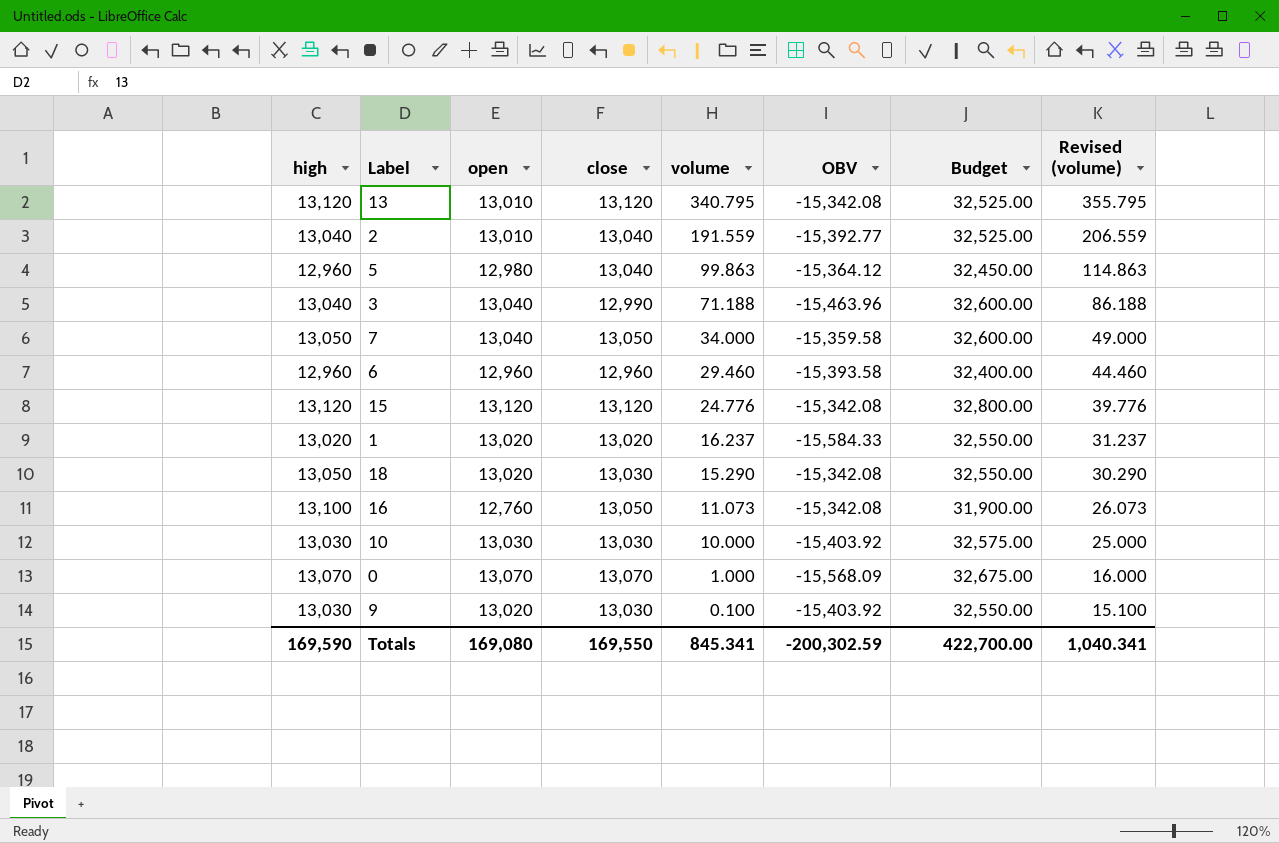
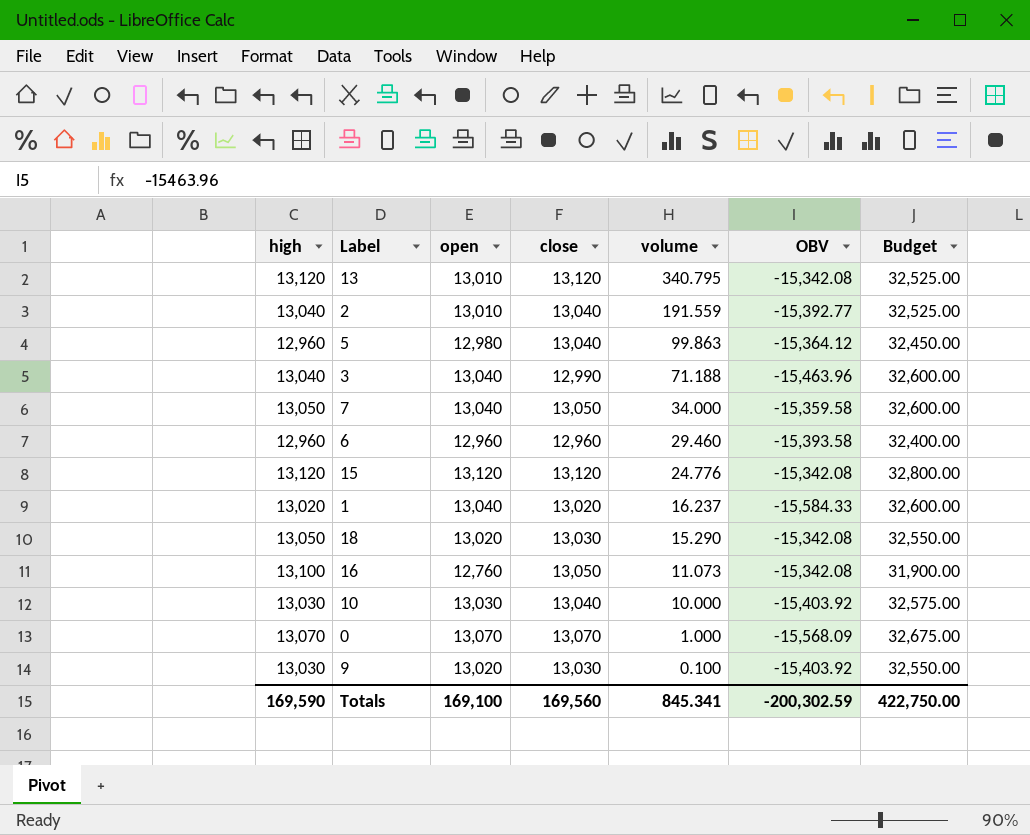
column Revised (volume) | formula: [volume] + 15 -> none
1 | open: 13,020 -> 13,040
1 | Budget: 32,550.00 -> 32,600.00
10 | close: 13,030 -> 13,040
Totals | open: 169,080 -> 169,100
Totals | close: 169,550 -> 169,560
Totals | Budget: 422,700.00 -> 422,750.00

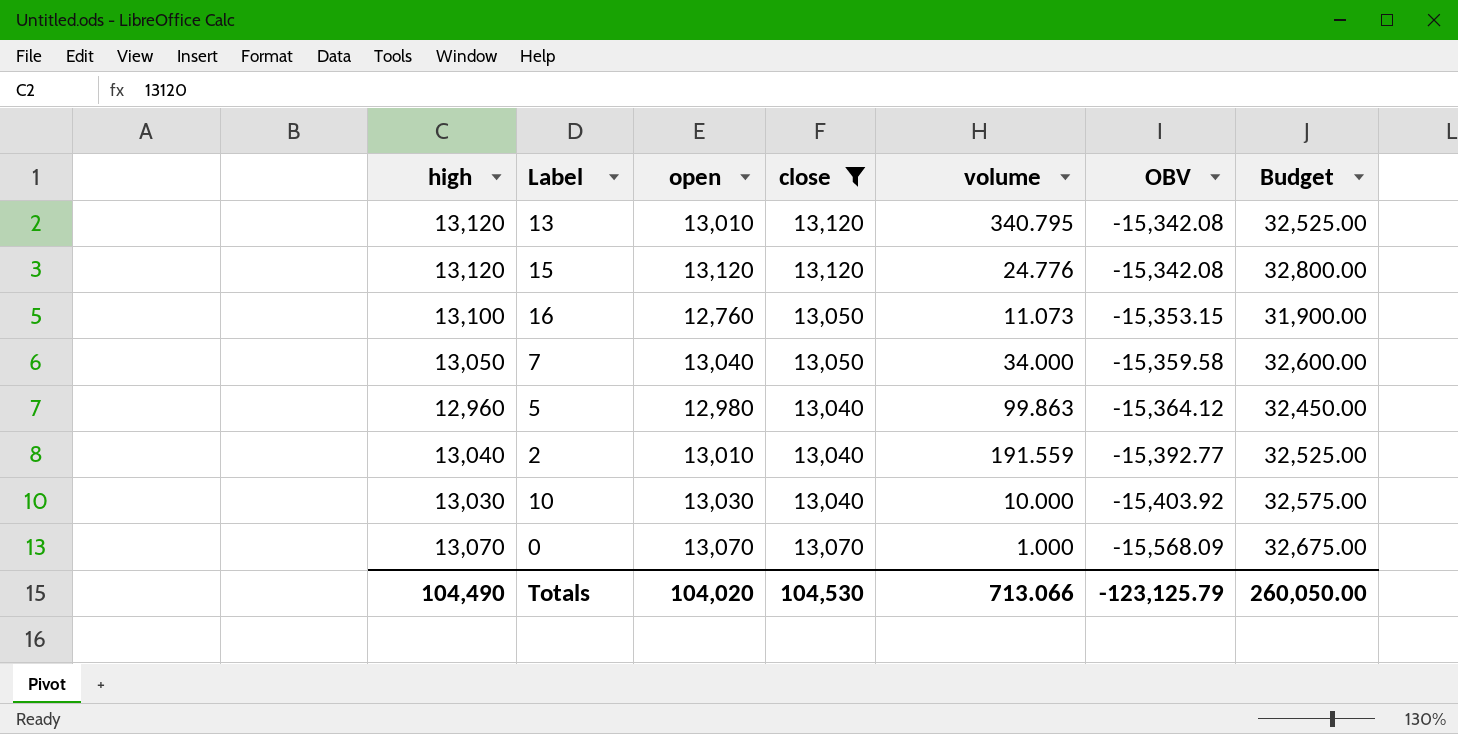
filter: none -> close >= 13,040
row order: volume descending -> OBV descending
16 | OBV: -15,342.08 -> -15,353.15
Totals | high: 169,590 -> 104,490
Totals | open: 169,100 -> 104,020
Totals | close: 169,560 -> 104,530
Totals | volume: 845.341 -> 713.066
Totals | OBV: -200,302.59 -> -123,125.79
Totals | Budget: 422,750.00 -> 260,050.00

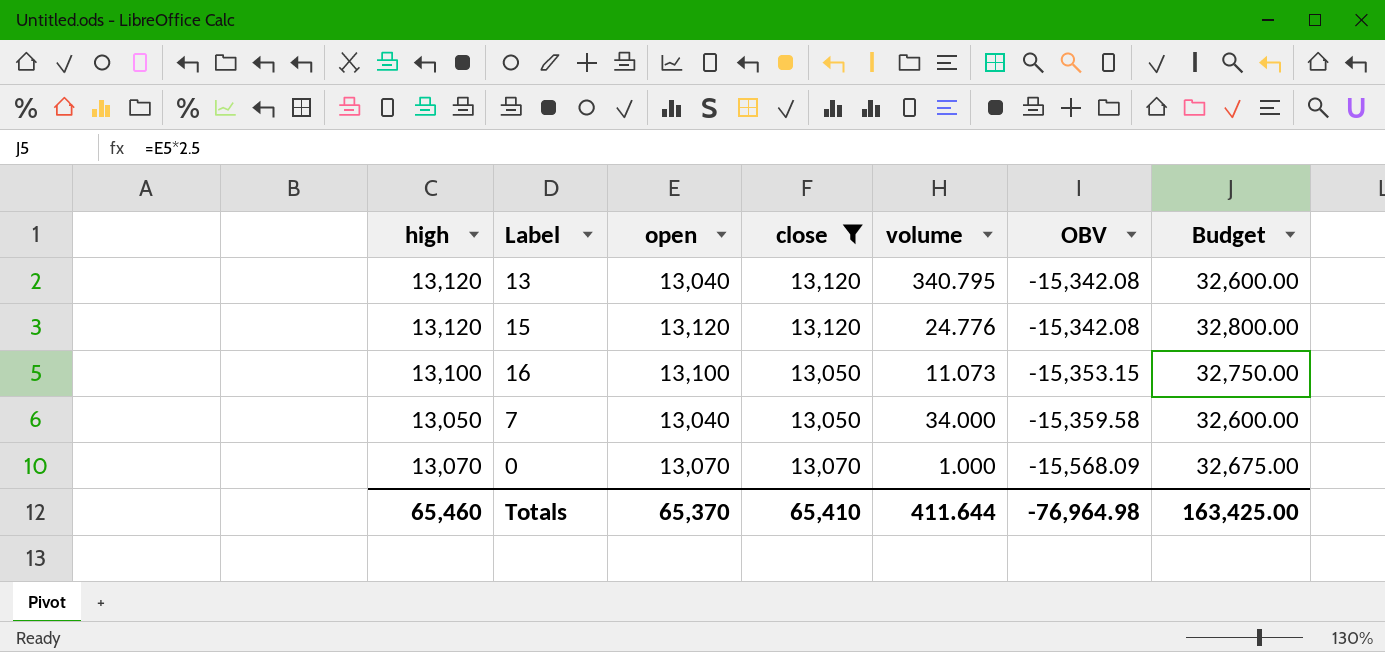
row 5: 12,960 | 12,980 | 13,040 | 99.863 | -15,364.12 | 32,450.00 -> none
row 2: 13,040 | 13,010 | 13,040 | 191.559 | -15,392.77 | 32,525.00 -> none
row 10: 13,030 | 13,030 | 13,040 | 10.000 | -15,403.92 | 32,575.00 -> none
13 | open: 13,010 -> 13,040
13 | Budget: 32,525.00 -> 32,600.00
16 | open: 12,760 -> 13,100
16 | Budget: 31,900.00 -> 32,750.00
Totals | high: 104,490 -> 65,460
Totals | open: 104,020 -> 65,370
Totals | close: 104,530 -> 65,410
Totals | volume: 713.066 -> 411.644
Totals | OBV: -123,125.79 -> -76,964.98
Totals | Budget: 260,050.00 -> 163,425.00

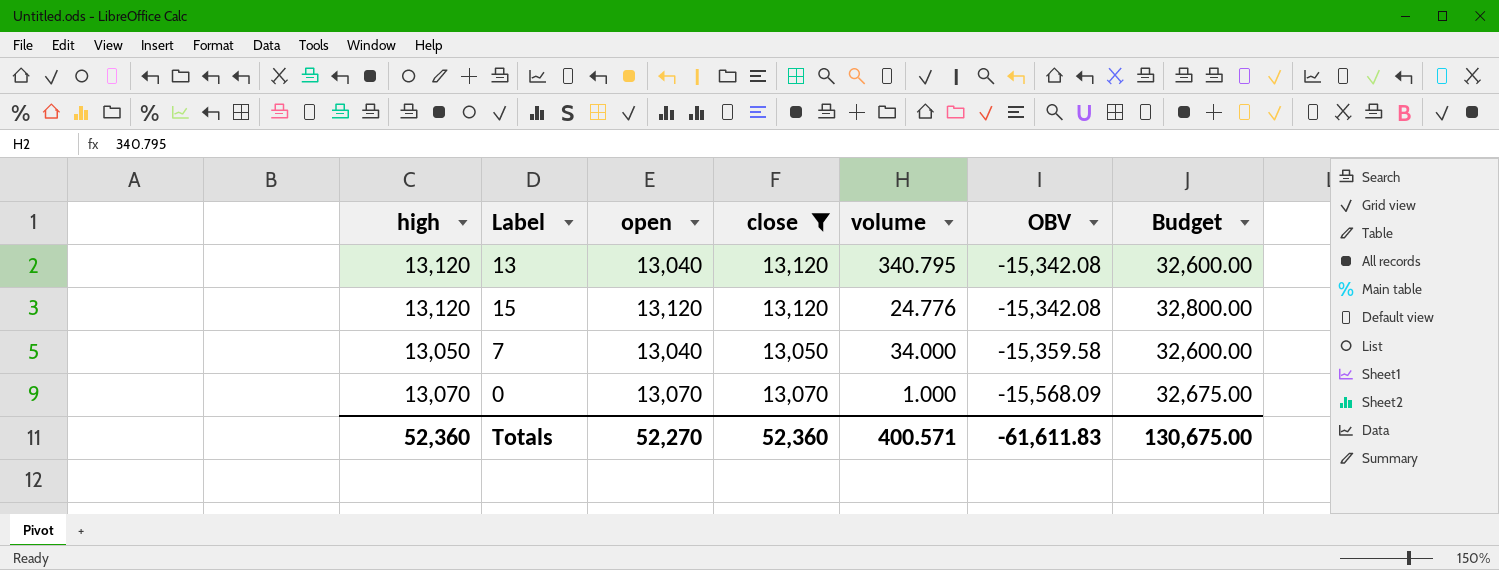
row 16: 13,100 | 13,100 | 13,050 | 11.073 | -15,353.15 | 32,750.00 -> none
Totals | high: 65,460 -> 52,360
Totals | open: 65,370 -> 52,270
Totals | close: 65,410 -> 52,360
Totals | volume: 411.644 -> 400.571
Totals | OBV: -76,964.98 -> -61,611.83
Totals | Budget: 163,425.00 -> 130,675.00

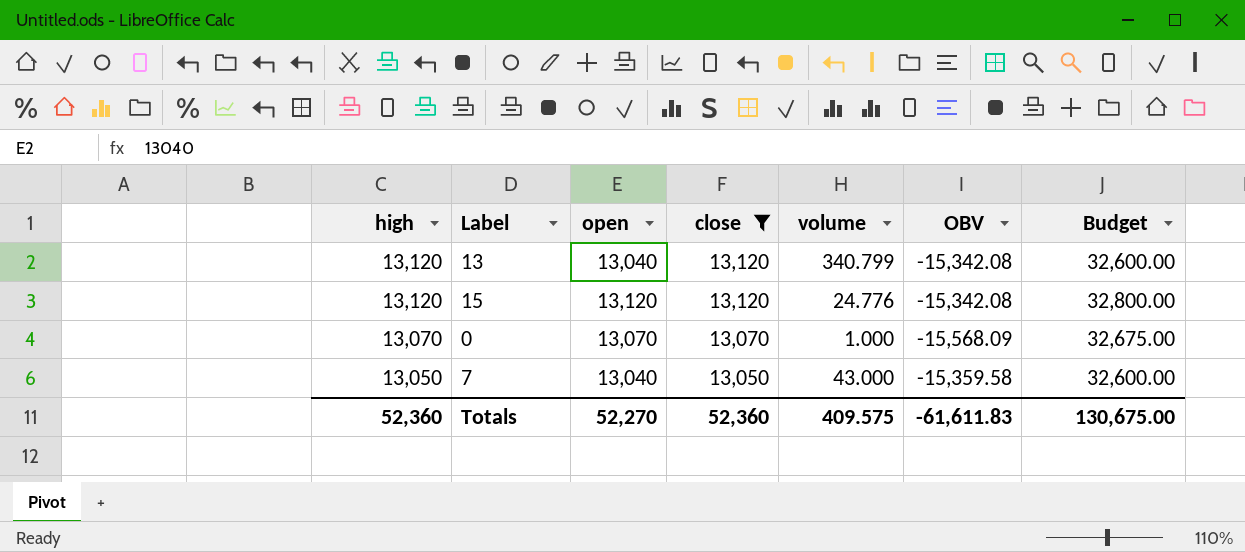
row order: OBV descending -> high descending
13 | volume: 340.795 -> 340.799
7 | volume: 34.000 -> 43.000
Totals | volume: 400.571 -> 409.575

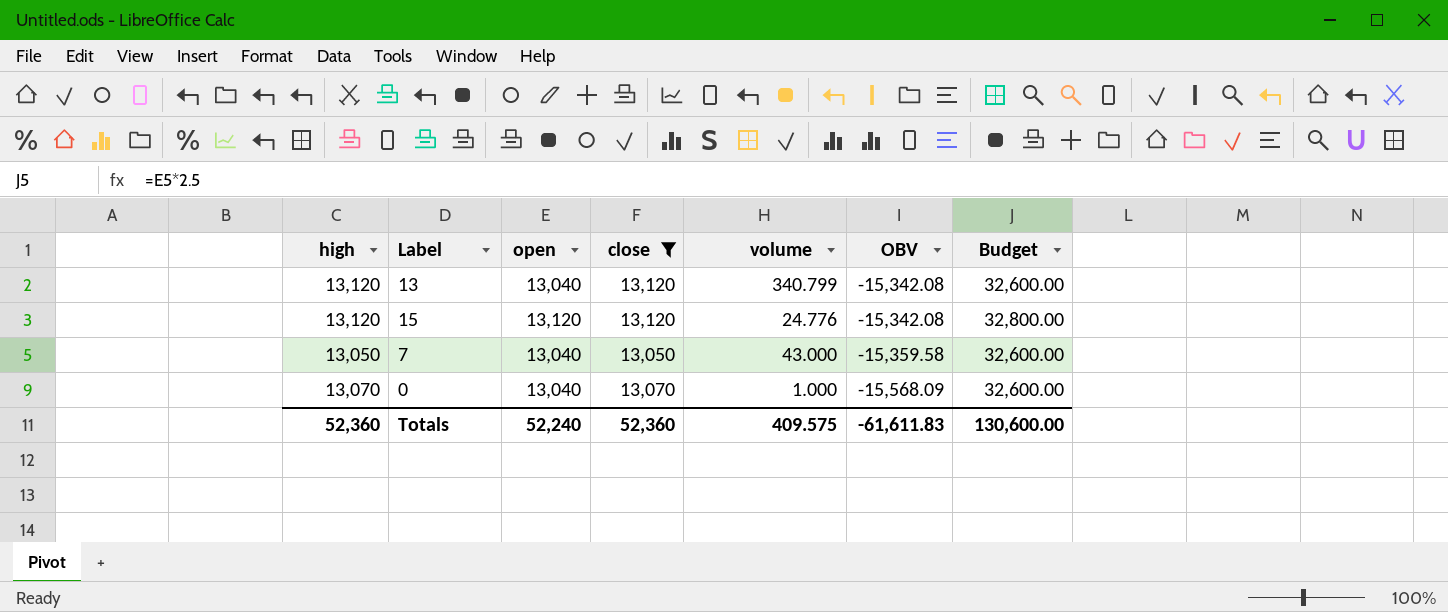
row order: high descending -> OBV descending
0 | open: 13,070 -> 13,040
0 | Budget: 32,675.00 -> 32,600.00
Totals | open: 52,270 -> 52,240
Totals | Budget: 130,675.00 -> 130,600.00

